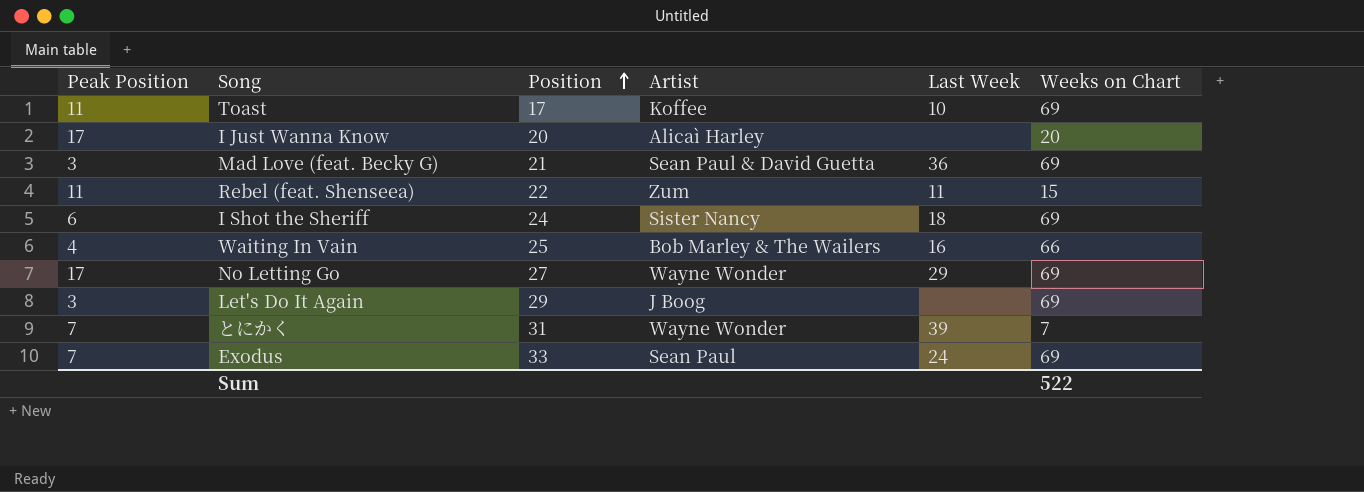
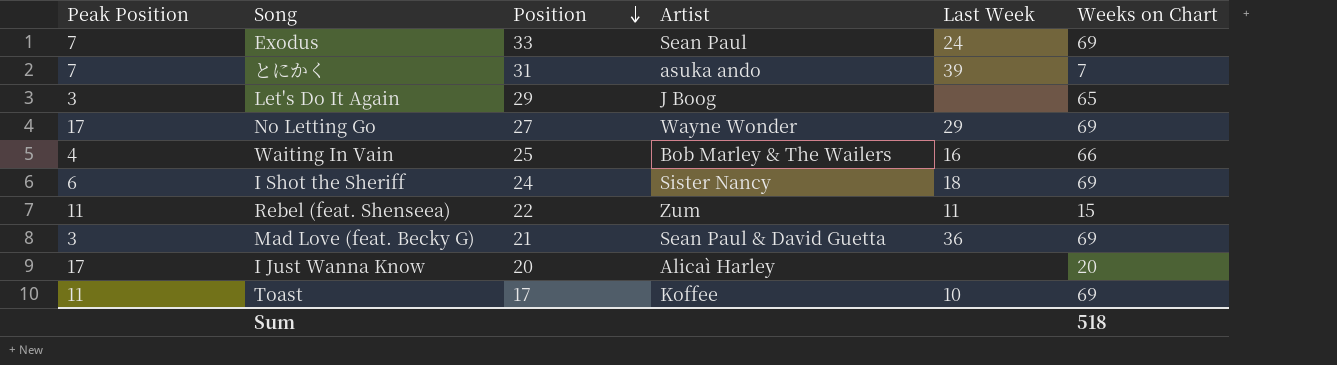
row order: Position ascending -> Position descending
とにかく | Artist: Wayne Wonder -> asuka ando
Let's Do It Again | Weeks on Chart: 69 -> 65
Sum | Weeks on Chart: 522 -> 518

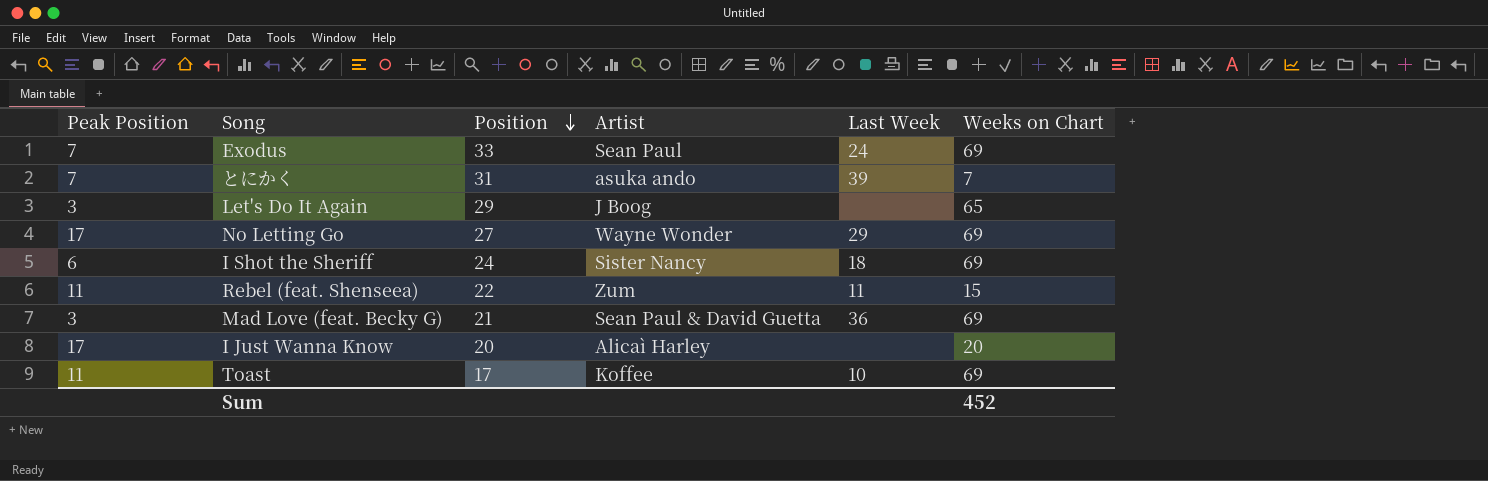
row Waiting In Vain: 4 | 25 | Bob Marley & The Wailers | 16 | 66 -> none
Sum | Weeks on Chart: 518 -> 452

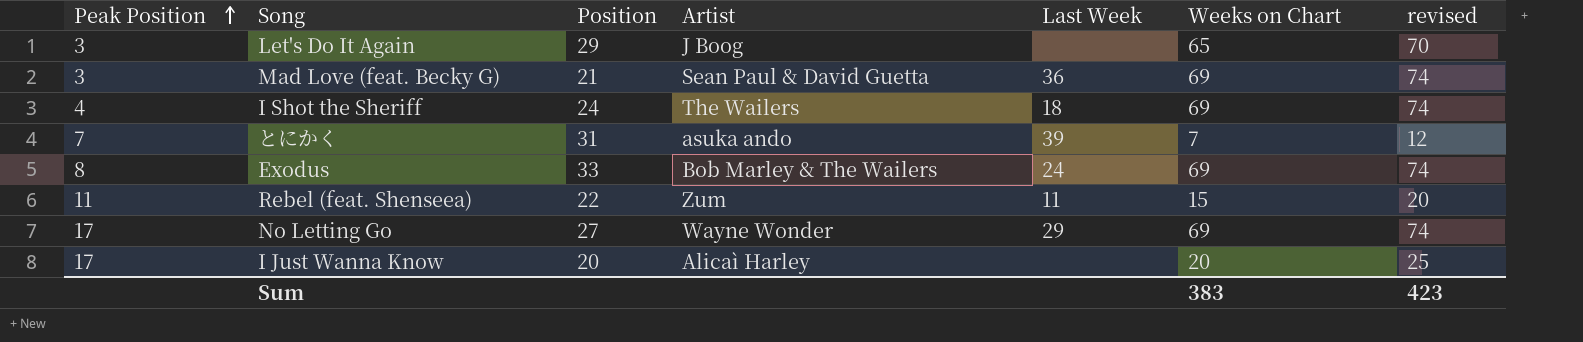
row order: Position descending -> Peak Position ascending
column revised | formula: none -> [Weeks on Chart] + 5
row Toast: 11 | 17 | Koffee | 10 | 69 -> none
I Shot the Sheriff | Peak Position: 6 -> 4
I Shot the Sheriff | Artist: Sister Nancy -> The Wailers
Exodus | Peak Position: 7 -> 8
Exodus | Artist: Sean Paul -> Bob Marley & The Wailers
Sum | Weeks on Chart: 452 -> 383

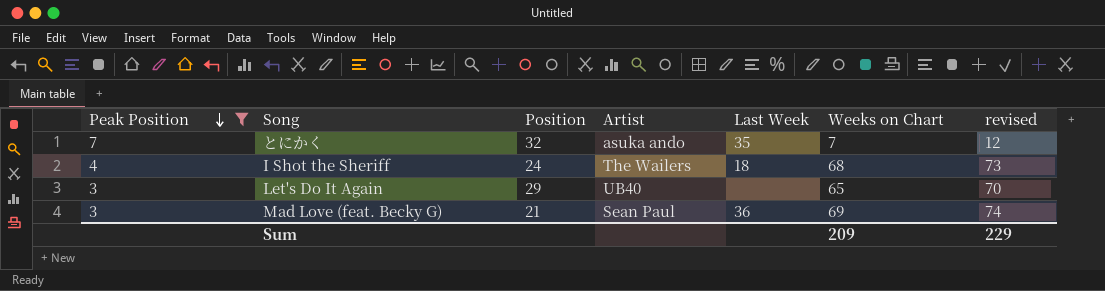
filter: none -> Peak Position <= 7
row order: Peak Position ascending -> Peak Position descending
とにかく | Position: 31 -> 32
とにかく | Last Week: 39 -> 35
I Shot the Sheriff | Weeks on Chart: 69 -> 68
I Shot the Sheriff | revised: 74 -> 73
Let's Do It Again | Artist: J Boog -> UB40
Mad Love (feat. Becky G) | Artist: Sean Paul & David Guetta -> Sean Paul
Sum | Weeks on Chart: 383 -> 209
Sum | revised: 423 -> 229

